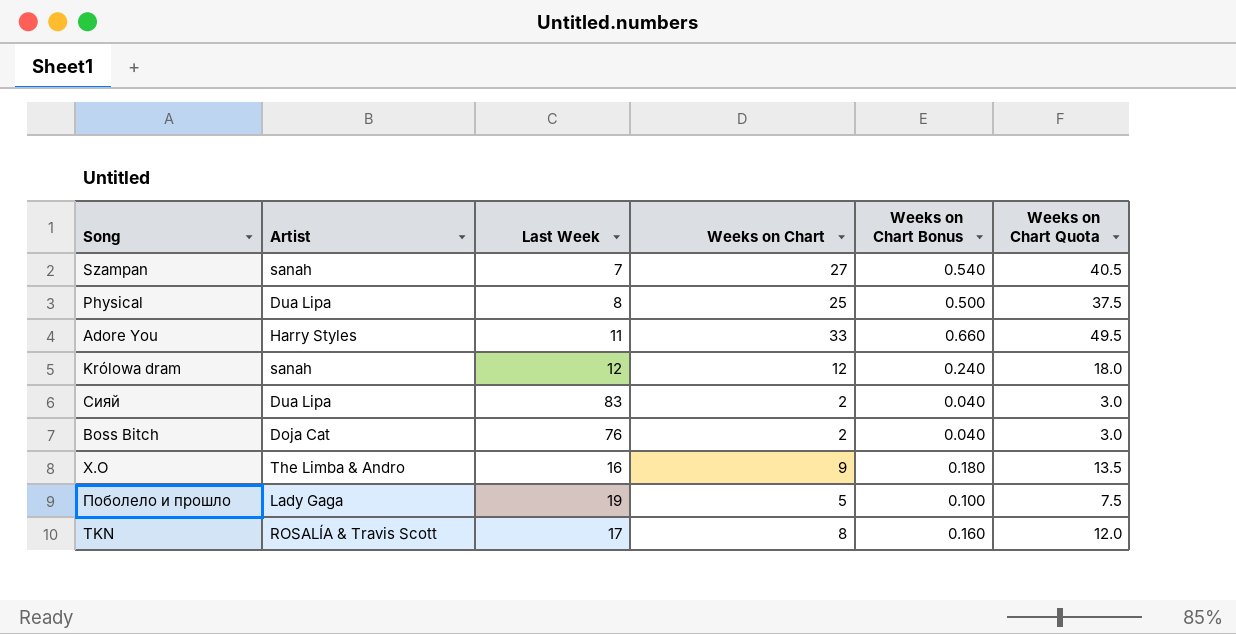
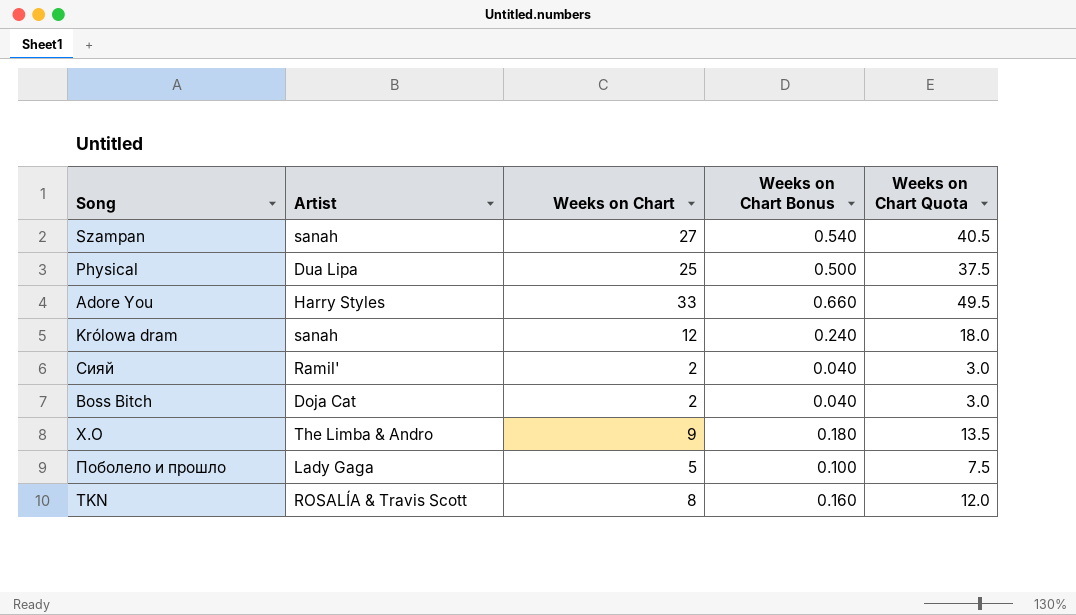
column Last Week | position: 3 -> none
Сияй | Artist: Dua Lipa -> Ramil'

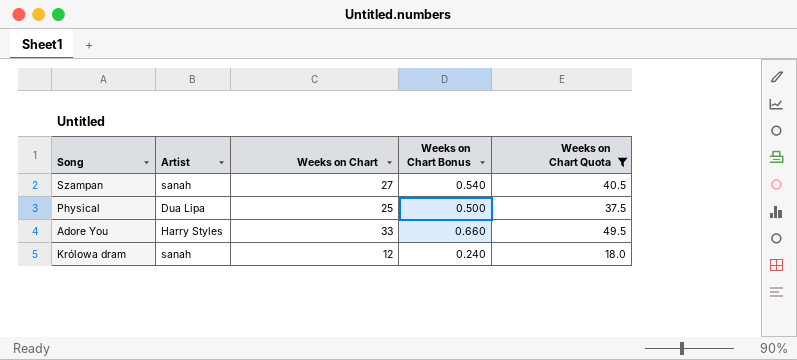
filter: none -> Weeks on Chart Quota >= 18.0

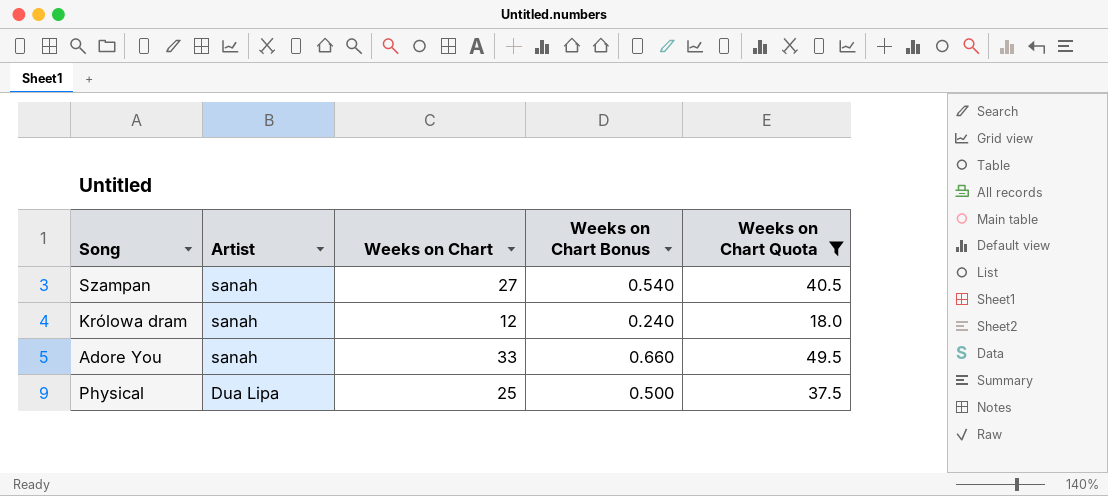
row order: none -> Artist descending
Adore You | Artist: Harry Styles -> sanah

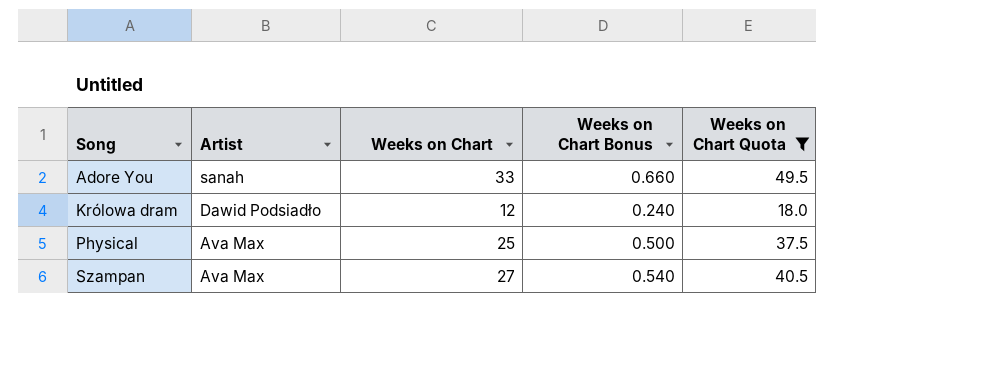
row order: Artist descending -> Song ascending
Królowa dram | Artist: sanah -> Dawid Podsiadło
Physical | Artist: Dua Lipa -> Ava Max
Szampan | Artist: sanah -> Ava Max

